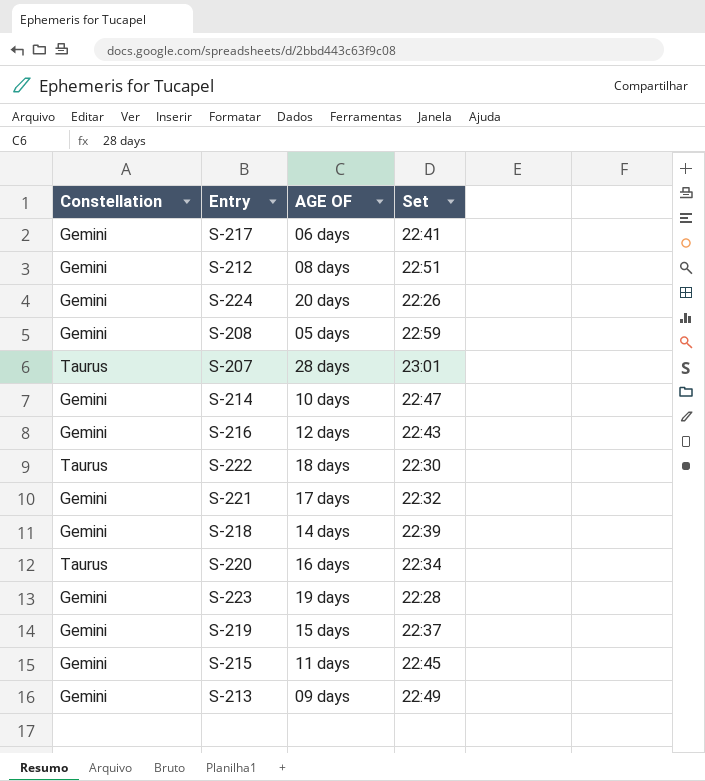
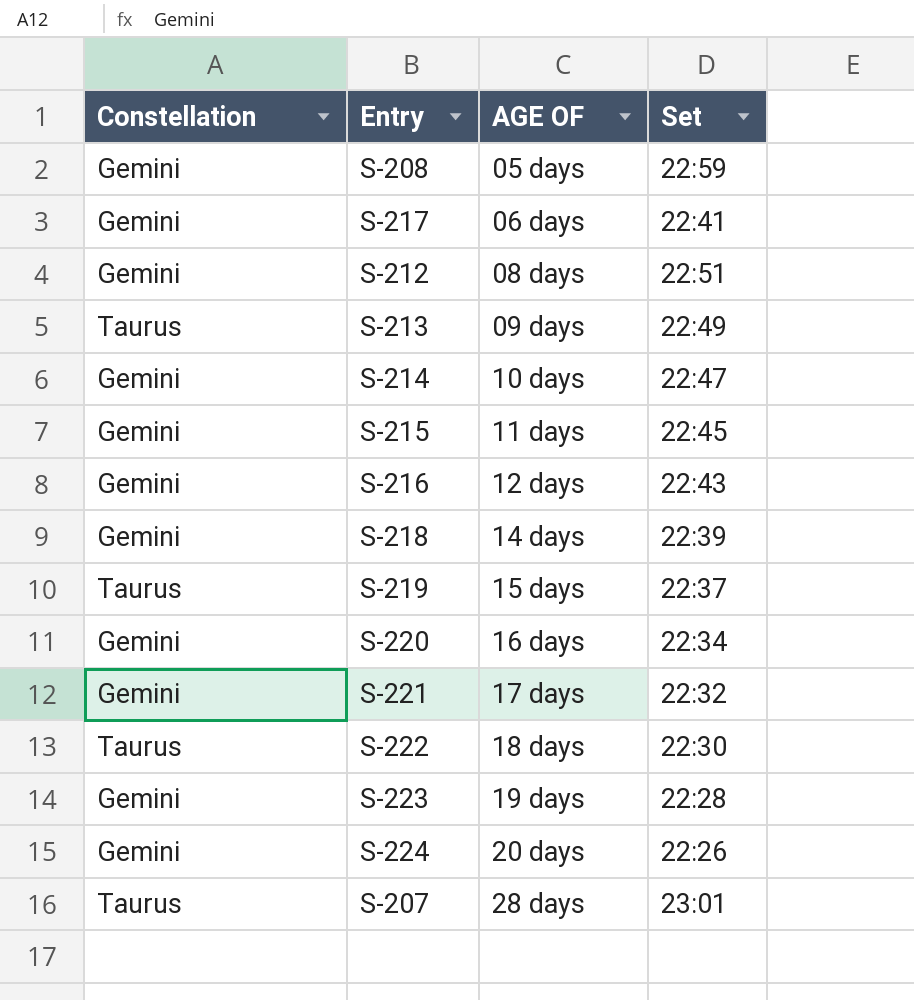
row order: none -> AGE OF ascending
S-213 | Constellation: Gemini -> Taurus
S-219 | Constellation: Gemini -> Taurus
S-220 | Constellation: Taurus -> Gemini

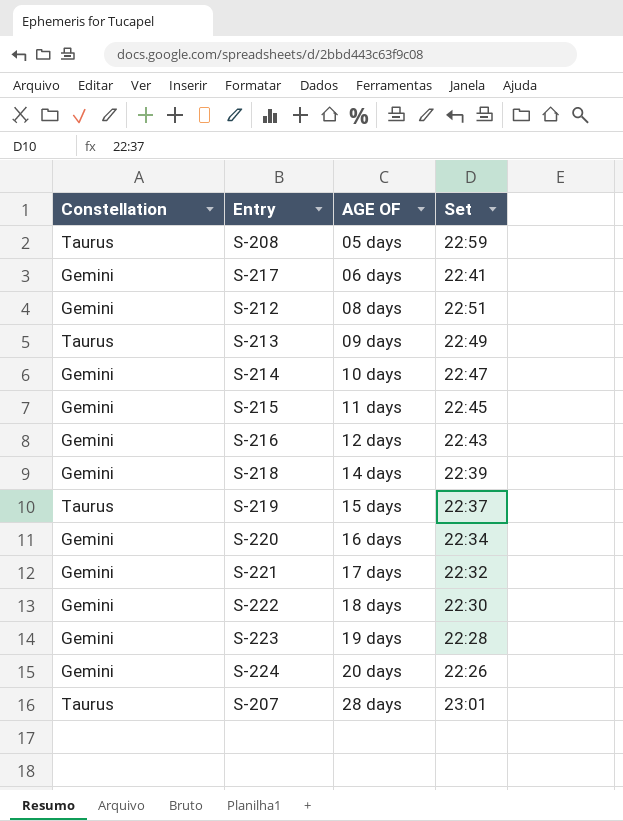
S-208 | Constellation: Gemini -> Taurus
S-222 | Constellation: Taurus -> Gemini

